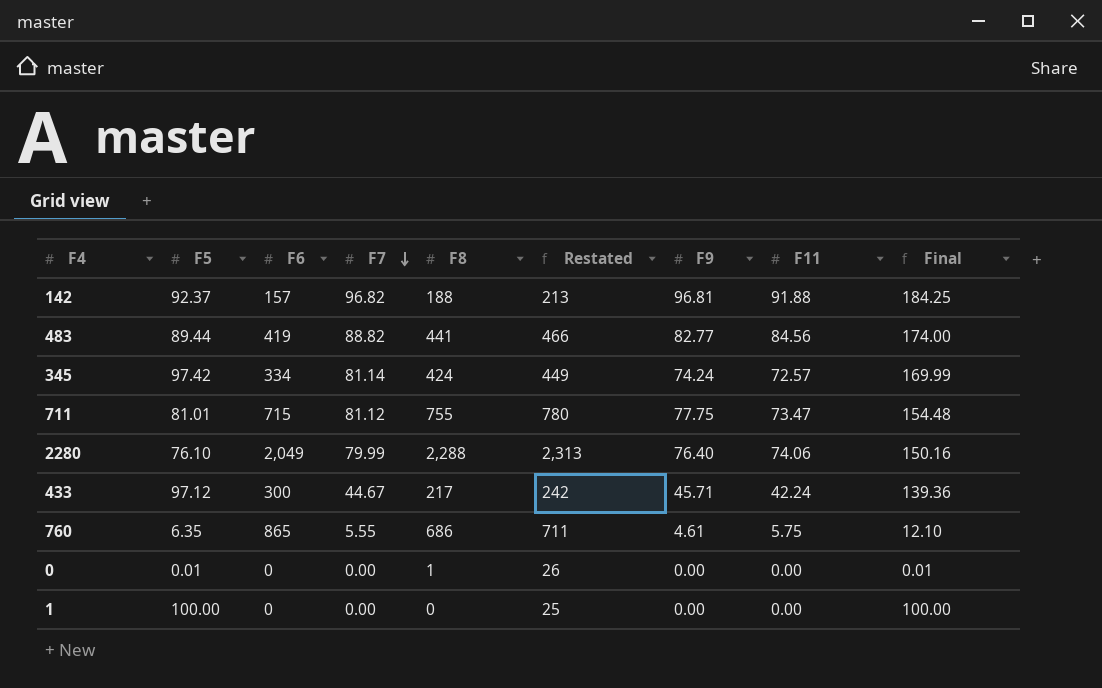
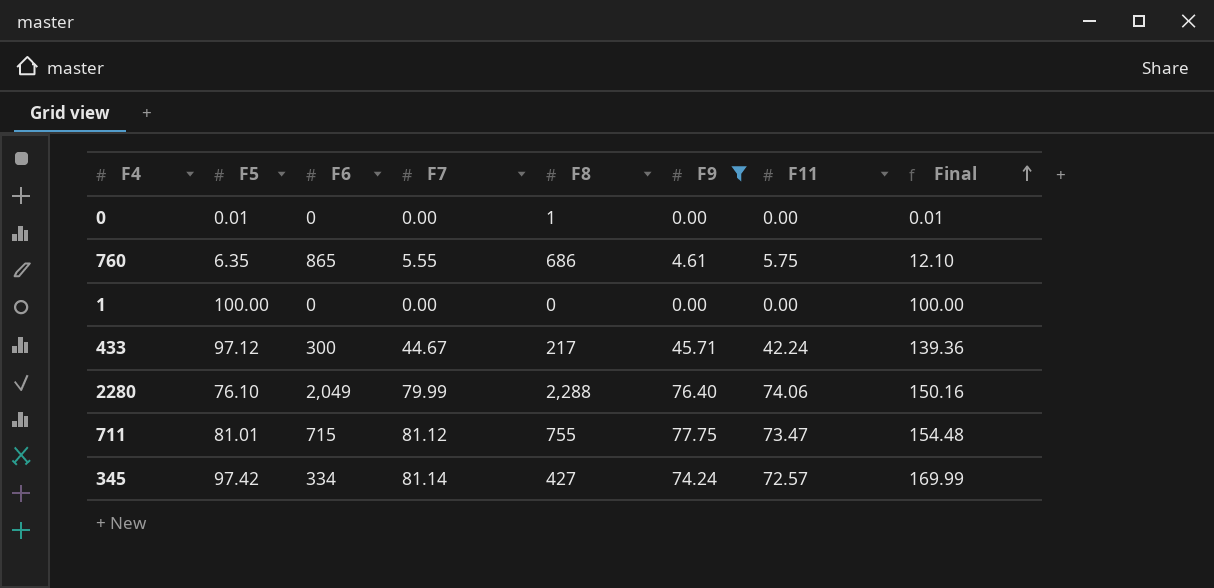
filter: none -> F9 <= 77.75
row order: F7 descending -> Final ascending
column Restated | formula: [F8] + 25 -> none
345 | F8: 424 -> 427

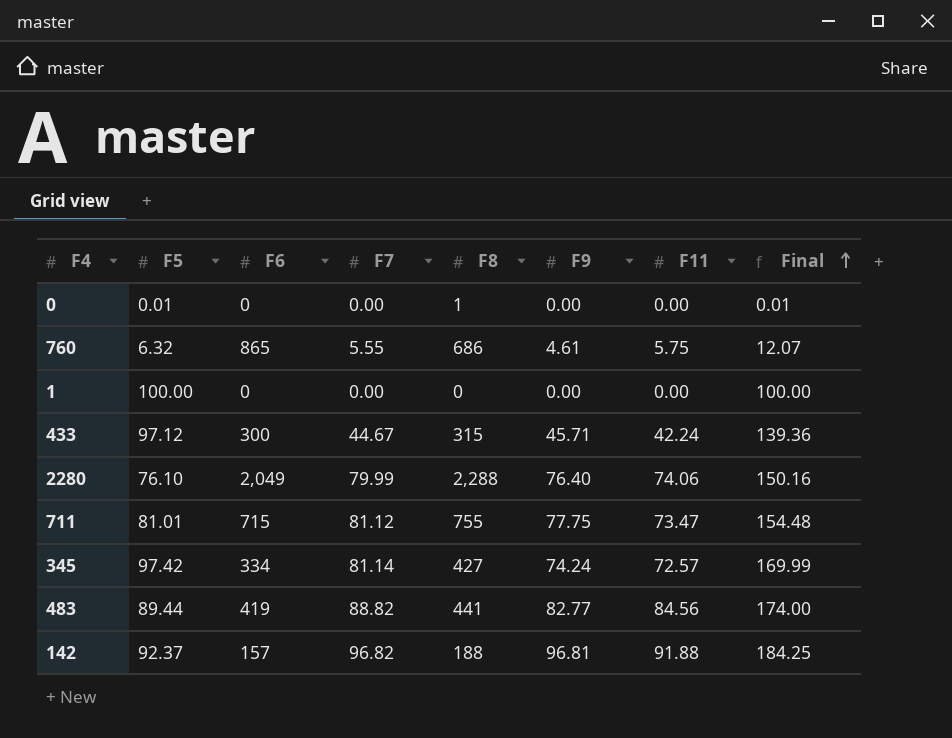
filter: F9 <= 77.75 -> none
760 | F5: 6.35 -> 6.32
760 | Final: 12.10 -> 12.07
433 | F8: 217 -> 315

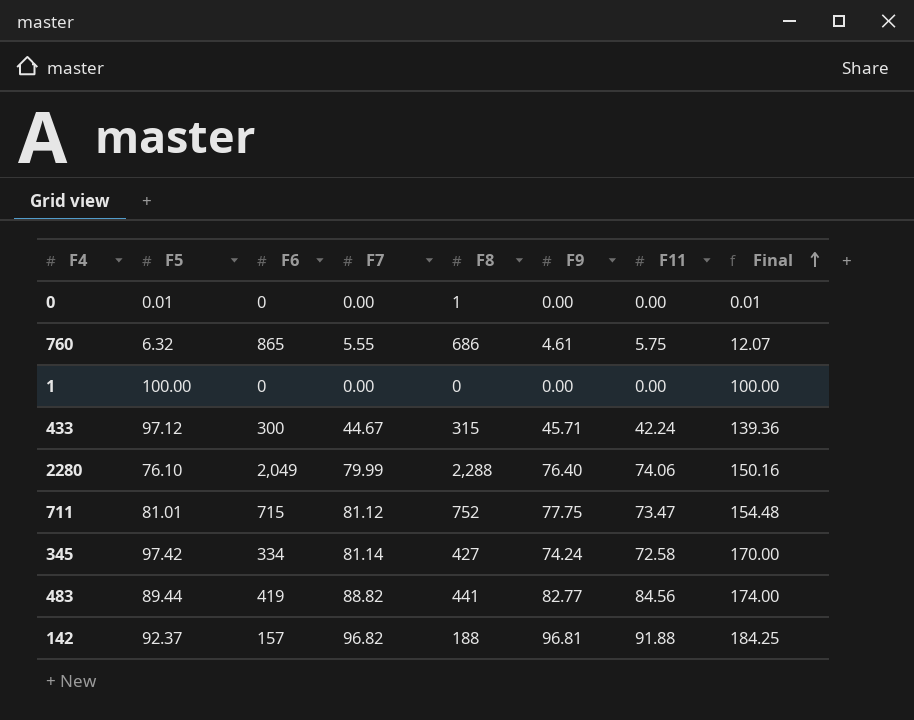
711 | F8: 755 -> 752
345 | F11: 72.57 -> 72.58
345 | Final: 169.99 -> 170.00

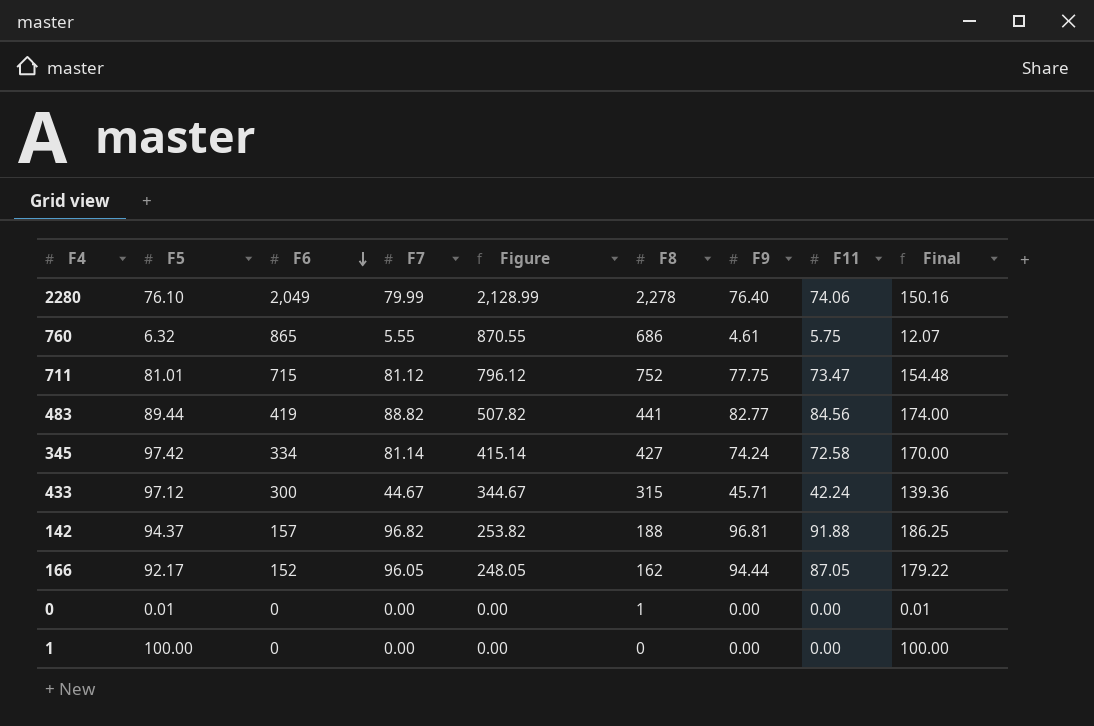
row order: Final ascending -> F6 descending
column Figure | formula: none -> [F6] + [F7]
2280 | F8: 2,288 -> 2,278
142 | F5: 92.37 -> 94.37
142 | Final: 184.25 -> 186.25
row 166: none -> 92.17 | 152 | 96.05 | 248.05 | 162 | 94.44 | 87.05 | 179.22

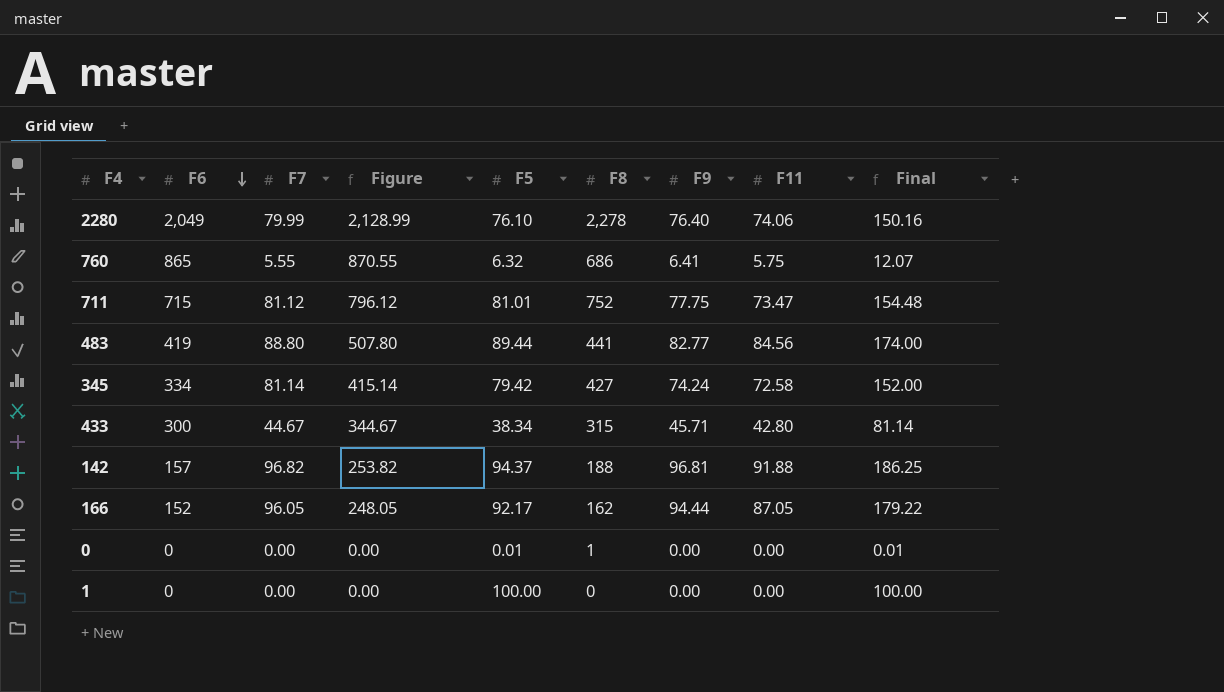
column F5 | position: 2 -> 5
760 | F9: 4.61 -> 6.41
483 | F7: 88.82 -> 88.80
483 | Figure: 507.82 -> 507.80
345 | F5: 97.42 -> 79.42
345 | Final: 170.00 -> 152.00
433 | F5: 97.12 -> 38.34
433 | F11: 42.24 -> 42.80
433 | Final: 139.36 -> 81.14

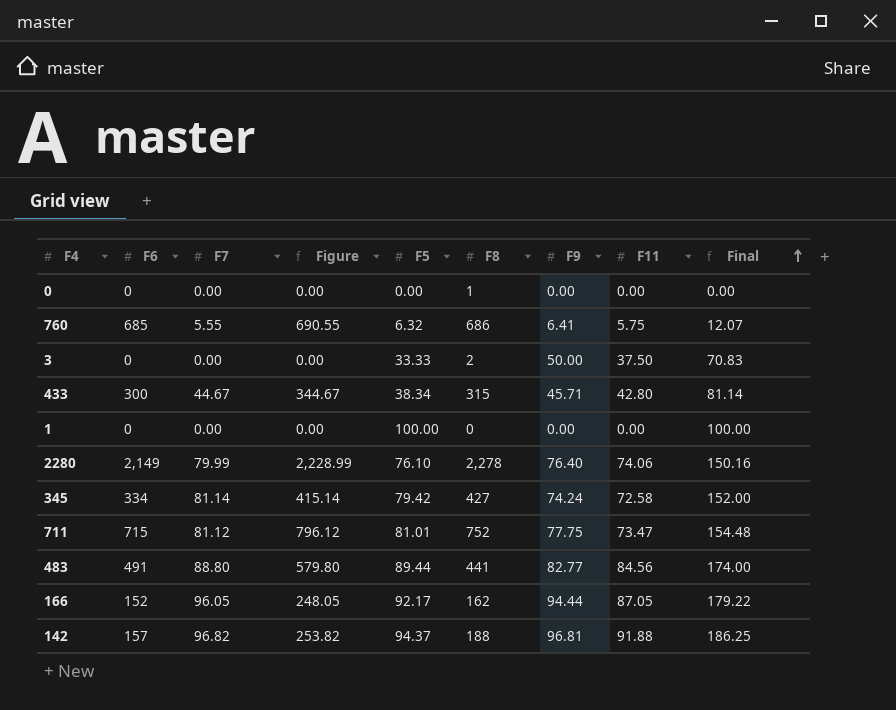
row order: F6 descending -> Final ascending
0 | F5: 0.01 -> 0.00
0 | Final: 0.01 -> 0.00
760 | F6: 865 -> 685
760 | Figure: 870.55 -> 690.55
row 3: none -> 0 | 0.00 | 0.00 | 33.33 | 2 | 50.00 | 37.50 | 70.83
2280 | F6: 2,049 -> 2,149
2280 | Figure: 2,128.99 -> 2,228.99
483 | F6: 419 -> 491
483 | Figure: 507.80 -> 579.80

